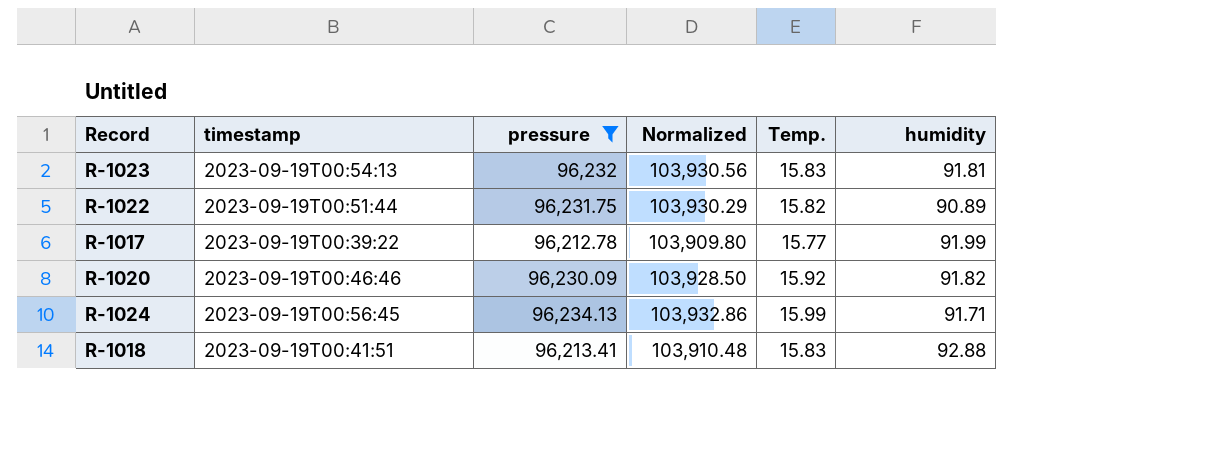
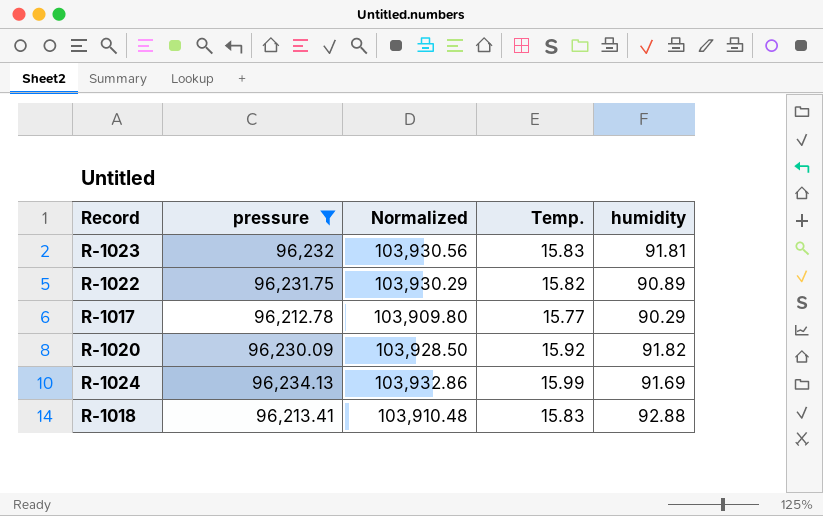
column timestamp | position: 2 -> none
R-1017 | humidity: 91.99 -> 90.29
R-1024 | humidity: 91.71 -> 91.69

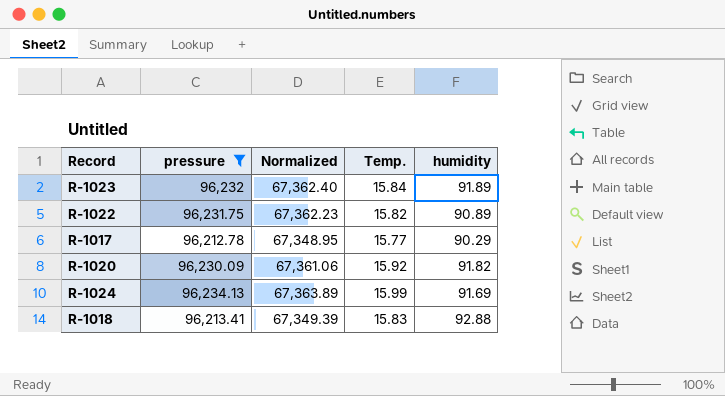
column Normalized | formula: [pressure] * 1.08 -> [pressure] * 0.7
R-1023 | Temp.: 15.83 -> 15.84
R-1023 | humidity: 91.81 -> 91.89

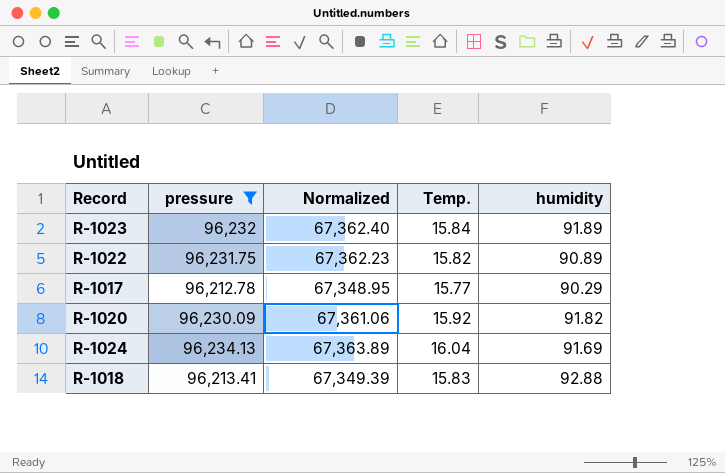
R-1024 | Temp.: 15.99 -> 16.04

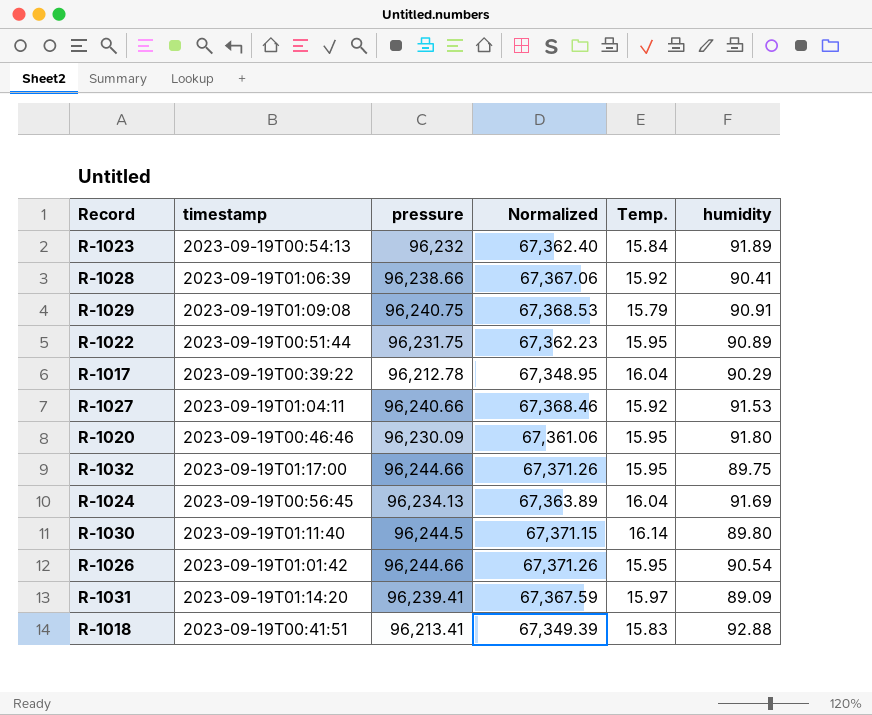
filter: pressure <= 96,234.13 -> none
column timestamp | position: none -> 2
R-1022 | Temp.: 15.82 -> 15.95
R-1017 | Temp.: 15.77 -> 16.04
R-1020 | Temp.: 15.92 -> 15.95
R-1020 | humidity: 91.82 -> 91.80

